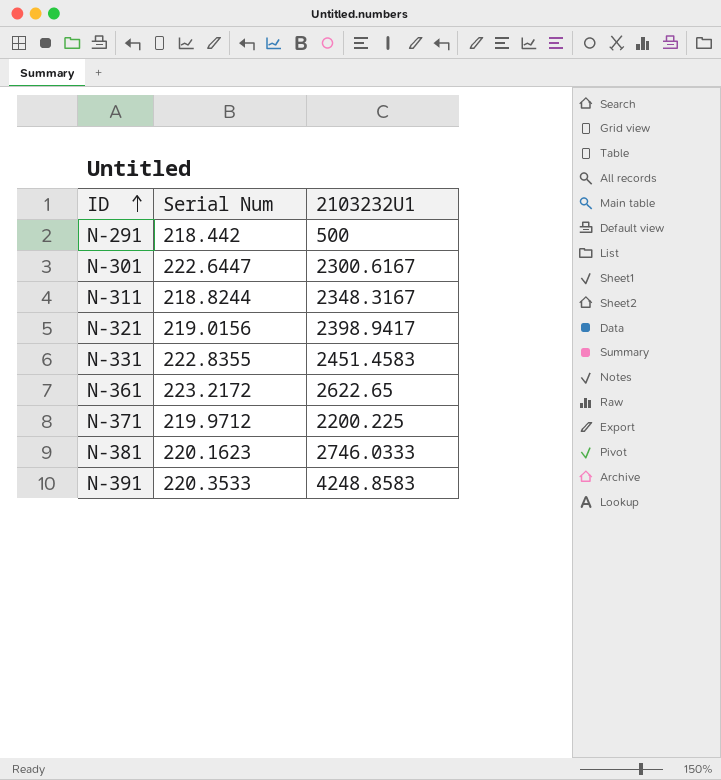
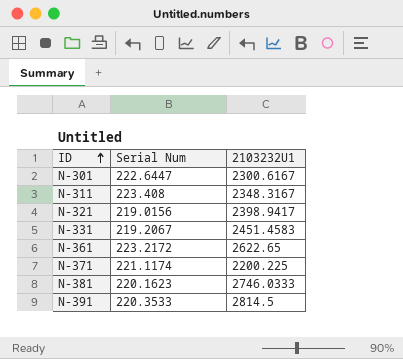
row N-291: 218.442 | 500 -> none
N-311 | Serial Num: 218.8244 -> 223.408
N-331 | Serial Num: 222.8355 -> 219.2067
N-371 | Serial Num: 219.9712 -> 221.1174
N-391 | 2103232U1: 4248.8583 -> 2814.5

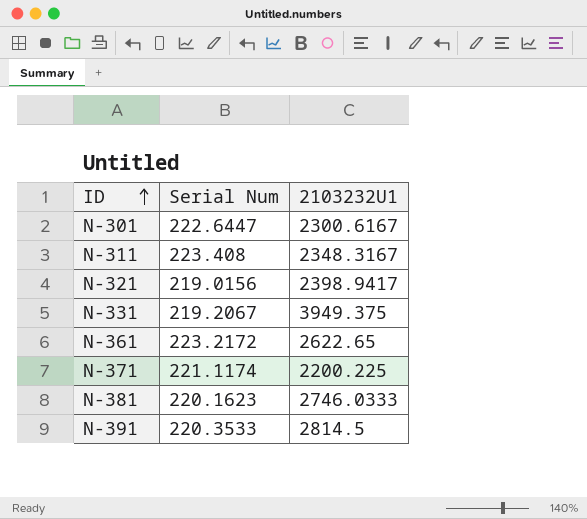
N-331 | 2103232U1: 2451.4583 -> 3949.375

